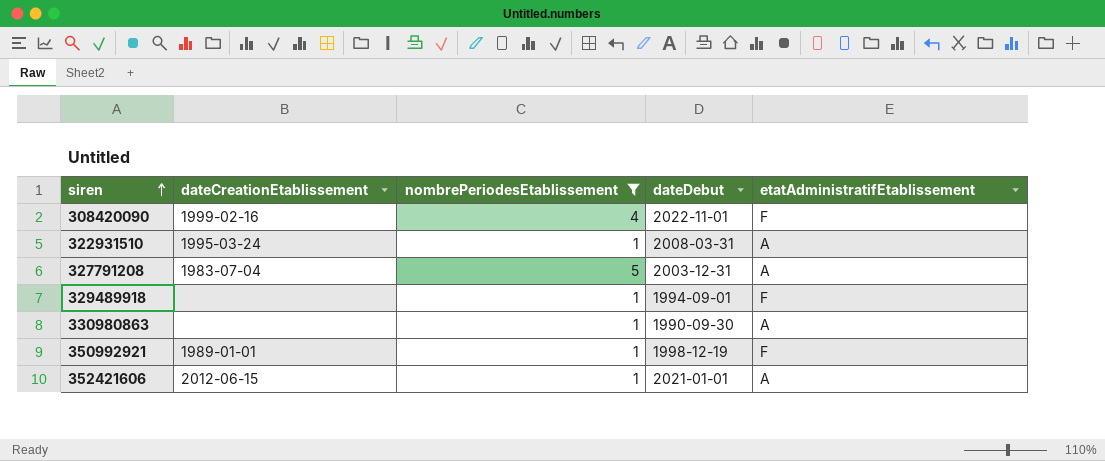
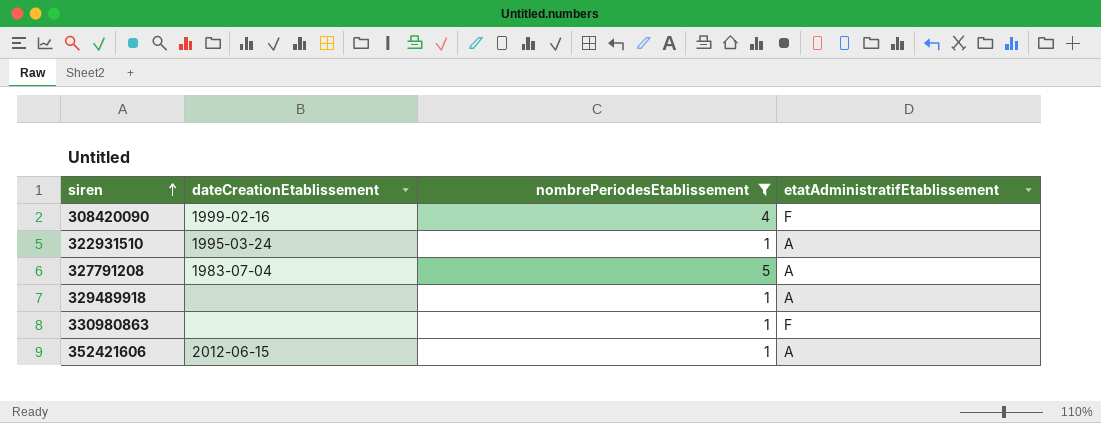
column dateDebut | position: 4 -> none
row 350992921: 1989-01-01 | 1 | 1998-12-19 | F -> none
329489918 | etatAdministratifEtablissement: F -> A
330980863 | etatAdministratifEtablissement: A -> F

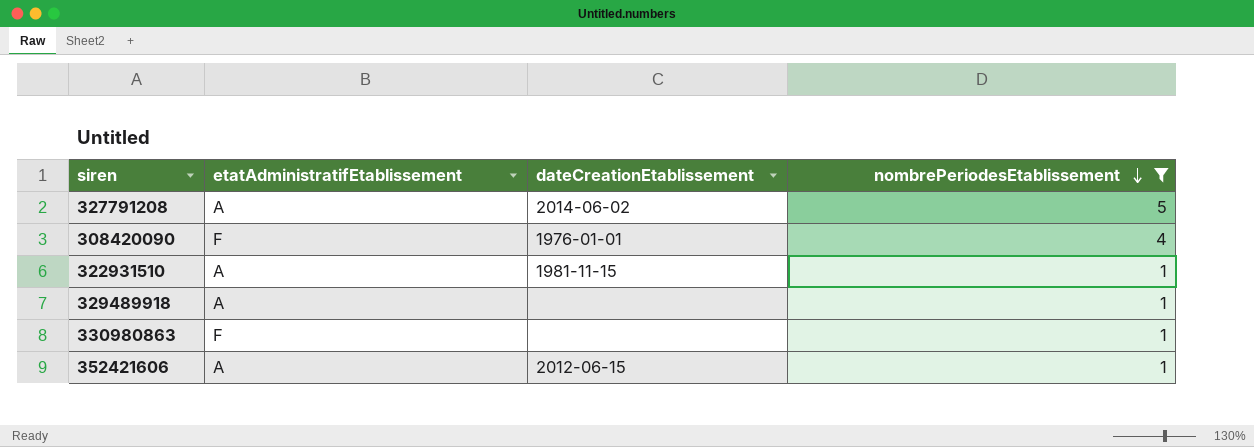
row order: siren ascending -> nombrePeriodesEtablissement descending
column etatAdministratifEtablissement | position: 4 -> 2
327791208 | dateCreationEtablissement: 1983-07-04 -> 2014-06-02
308420090 | dateCreationEtablissement: 1999-02-16 -> 1976-01-01
322931510 | dateCreationEtablissement: 1995-03-24 -> 1981-11-15

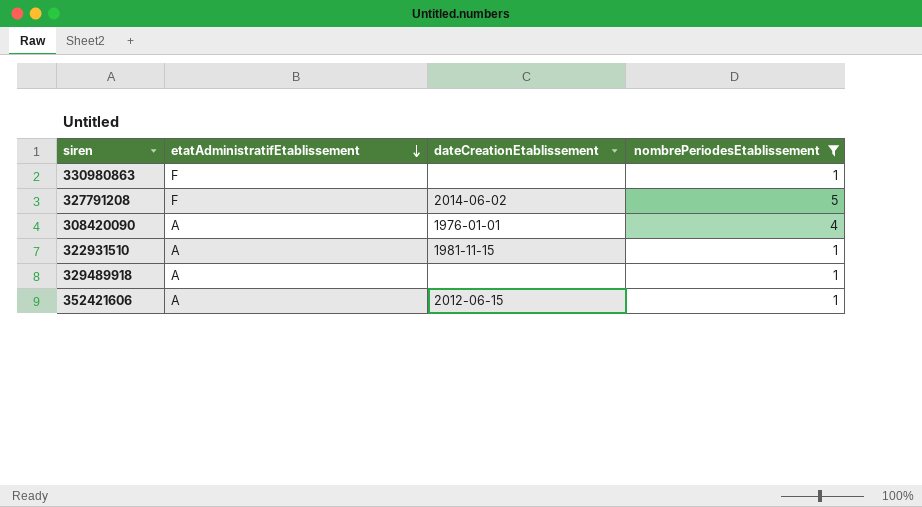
row order: nombrePeriodesEtablissement descending -> etatAdministratifEtablissement descending
327791208 | etatAdministratifEtablissement: A -> F
308420090 | etatAdministratifEtablissement: F -> A

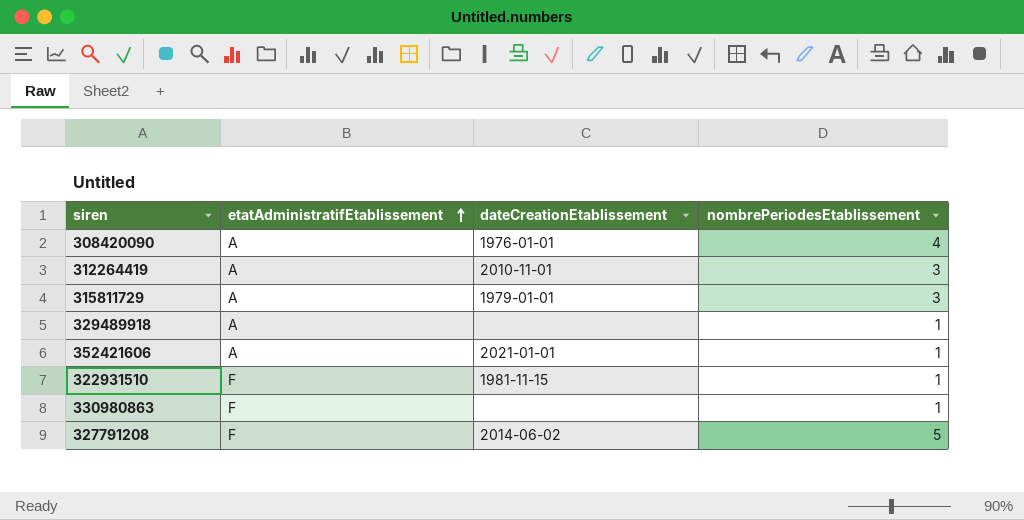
filter: nombrePeriodesEtablissement != 3 -> none
row order: etatAdministratifEtablissement descending -> etatAdministratifEtablissement ascending
352421606 | dateCreationEtablissement: 2012-06-15 -> 2021-01-01
322931510 | etatAdministratifEtablissement: A -> F

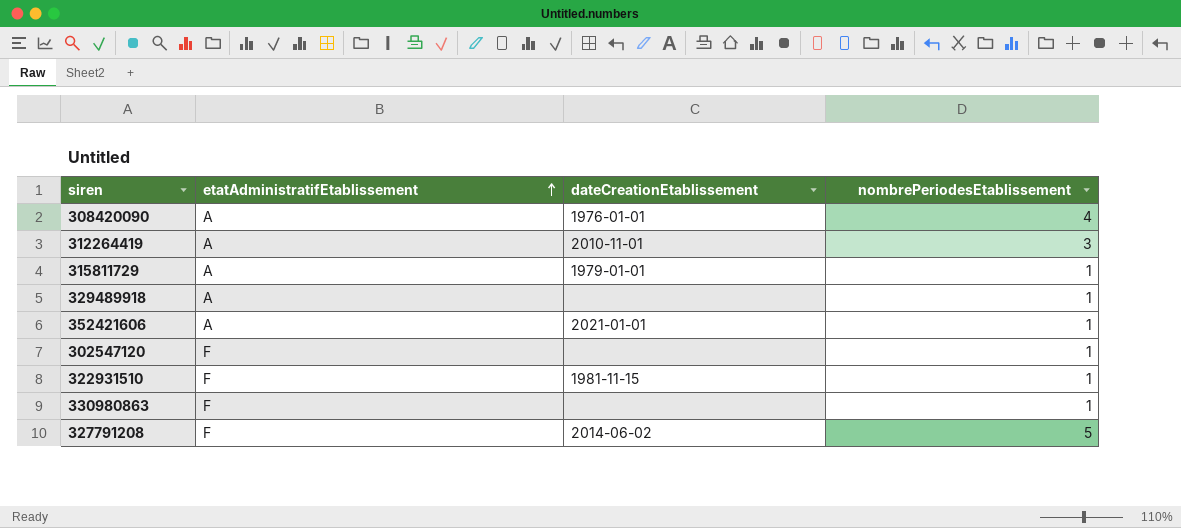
315811729 | nombrePeriodesEtablissement: 3 -> 1
row 302547120: none -> F | none | 1

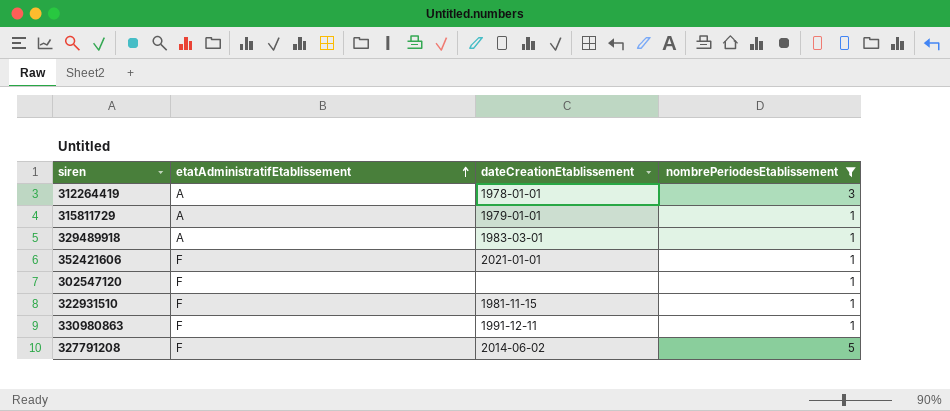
filter: none -> nombrePeriodesEtablissement != 4
312264419 | dateCreationEtablissement: 2010-11-01 -> 1978-01-01
329489918 | dateCreationEtablissement: none -> 1983-03-01
352421606 | etatAdministratifEtablissement: A -> F
330980863 | dateCreationEtablissement: none -> 1991-12-11

